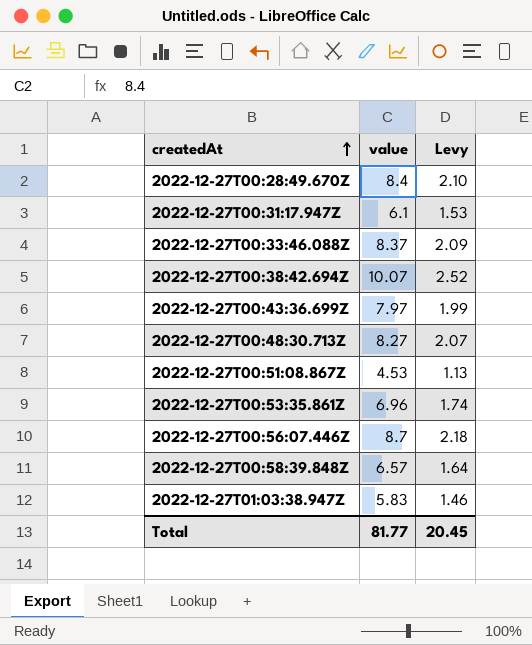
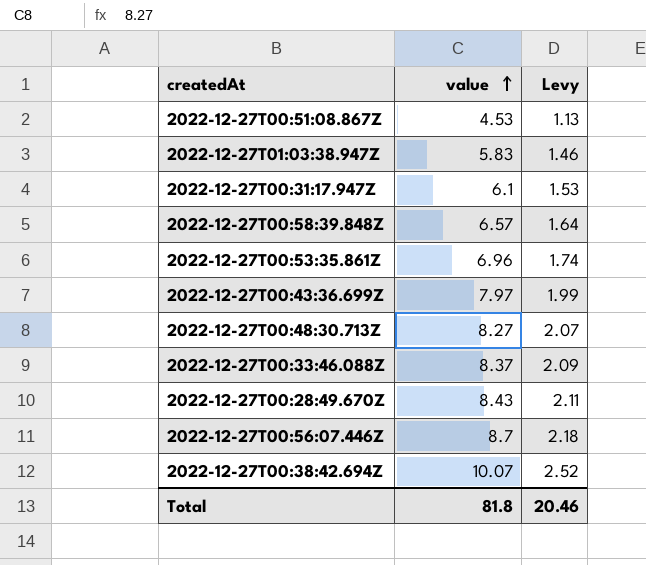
row order: createdAt ascending -> value ascending
2022-12-27T00:28:49.670Z | value: 8.4 -> 8.43
2022-12-27T00:28:49.670Z | Levy: 2.10 -> 2.11
Total | value: 81.77 -> 81.8
Total | Levy: 20.45 -> 20.46

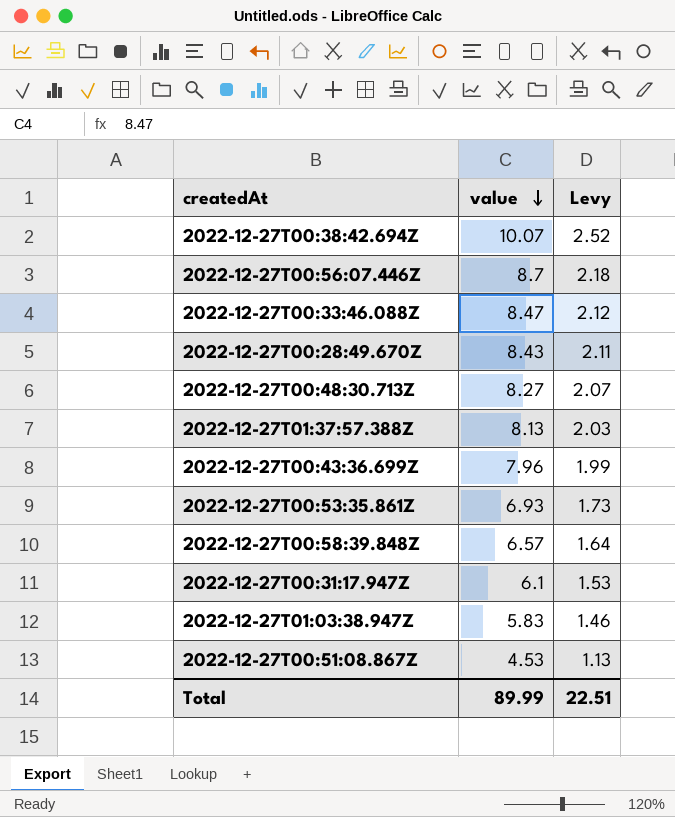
row order: value ascending -> value descending
2022-12-27T00:33:46.088Z | value: 8.37 -> 8.47
2022-12-27T00:33:46.088Z | Levy: 2.09 -> 2.12
row 2022-12-27T01:37:57.388Z: none -> 8.13 | 2.03
2022-12-27T00:43:36.699Z | value: 7.97 -> 7.96
2022-12-27T00:53:35.861Z | value: 6.96 -> 6.93
2022-12-27T00:53:35.861Z | Levy: 1.74 -> 1.73
Total | value: 81.8 -> 89.99
Total | Levy: 20.46 -> 22.51

